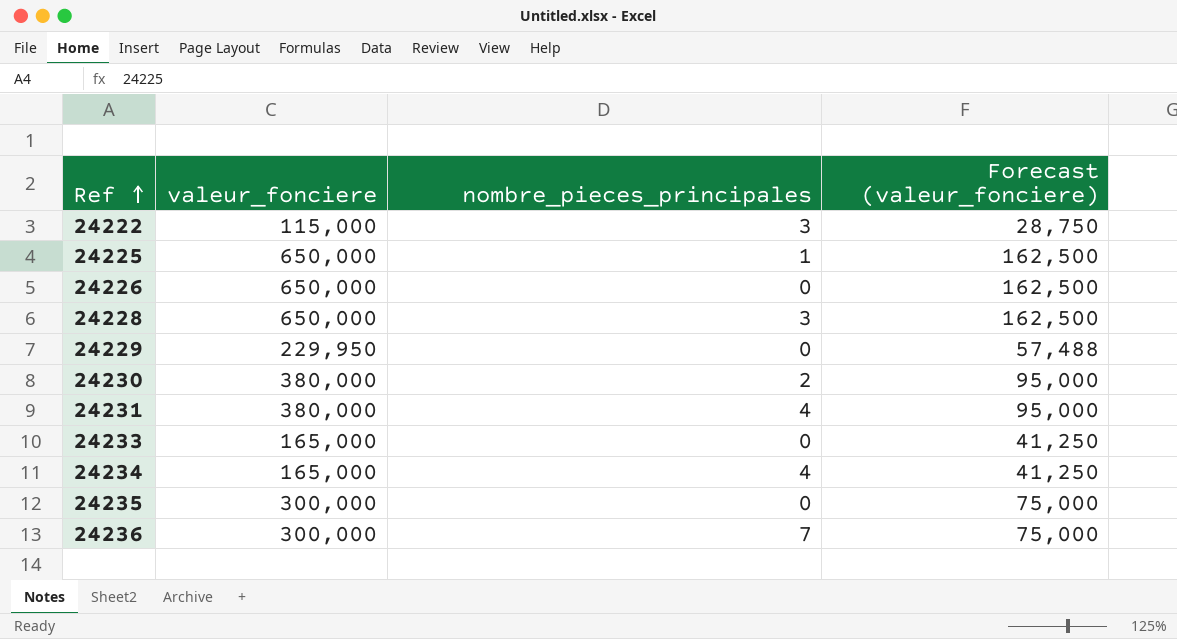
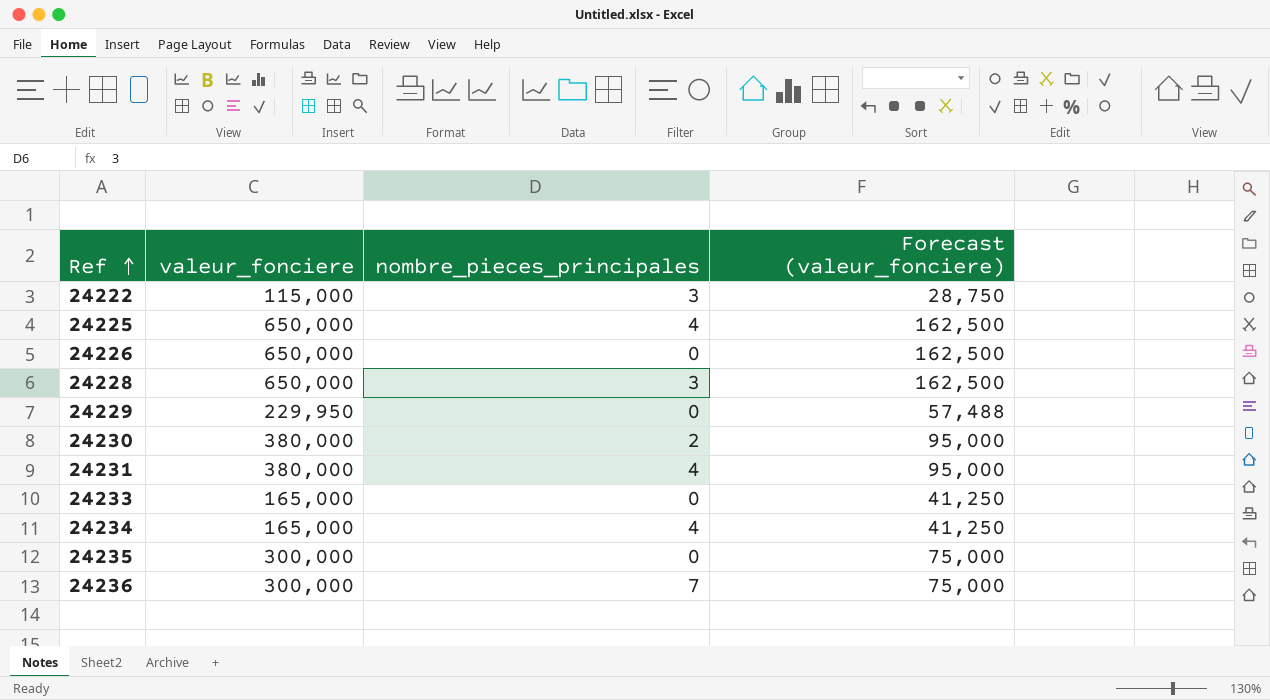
24225 | nombre_pieces_principales: 1 -> 4

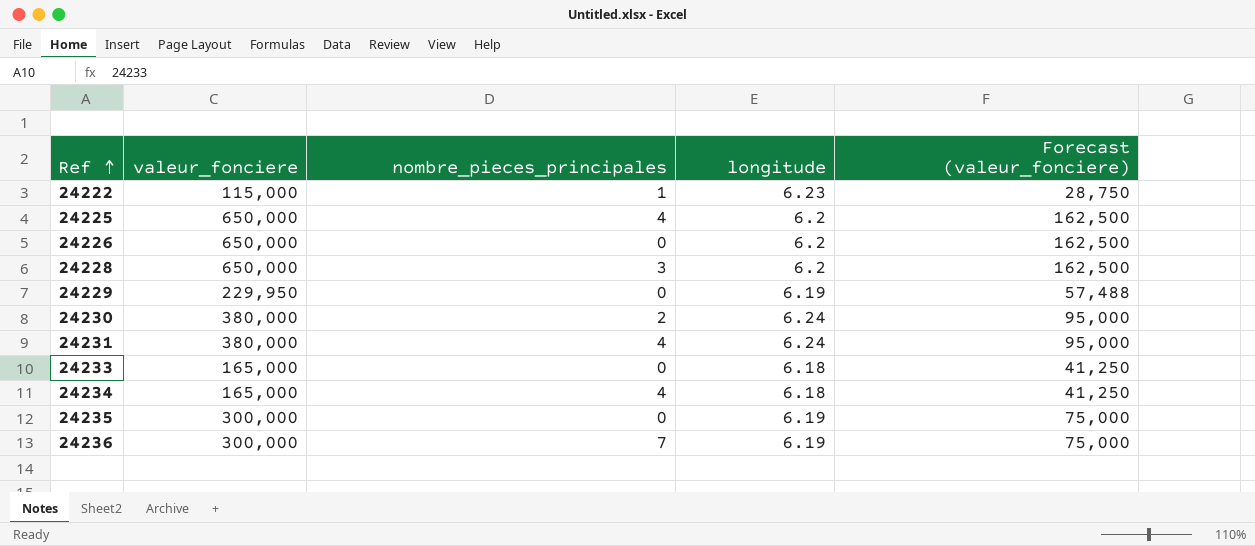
column longitude | position: none -> 4
24222 | nombre_pieces_principales: 3 -> 1

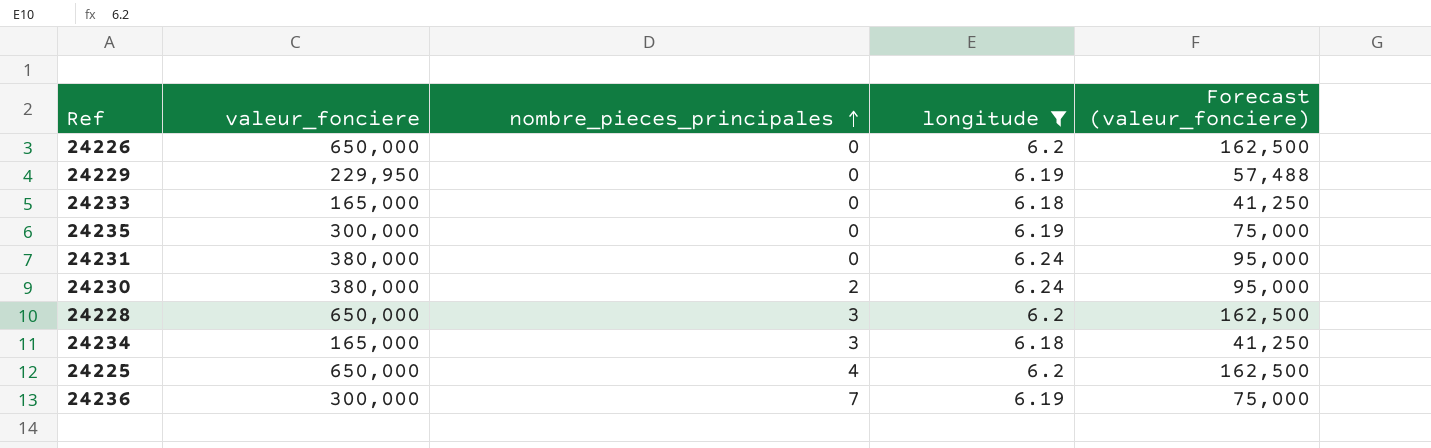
filter: none -> longitude != 6.23
row order: Ref ascending -> nombre_pieces_principales ascending
24231 | nombre_pieces_principales: 4 -> 0
24234 | nombre_pieces_principales: 4 -> 3

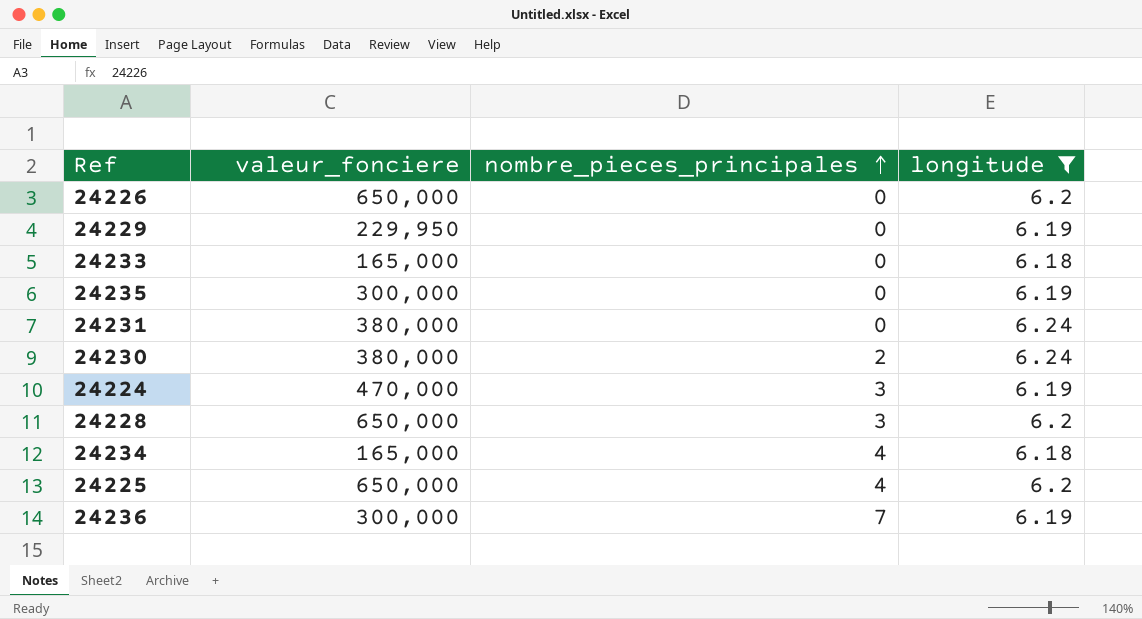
column Forecast (valeur_fonciere) | formula: [valeur_fonciere] * 0.25 -> none
row 24224: none -> 470,000 | 3 | 6.19
24234 | nombre_pieces_principales: 3 -> 4

